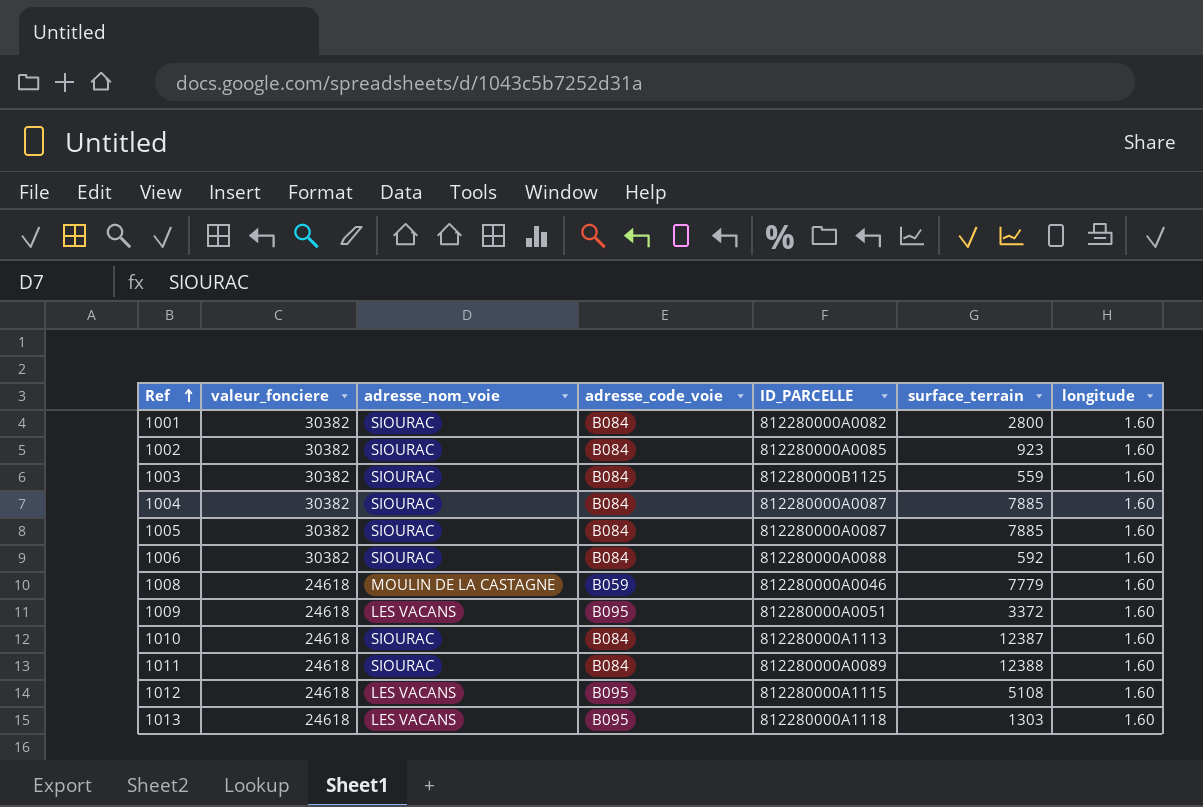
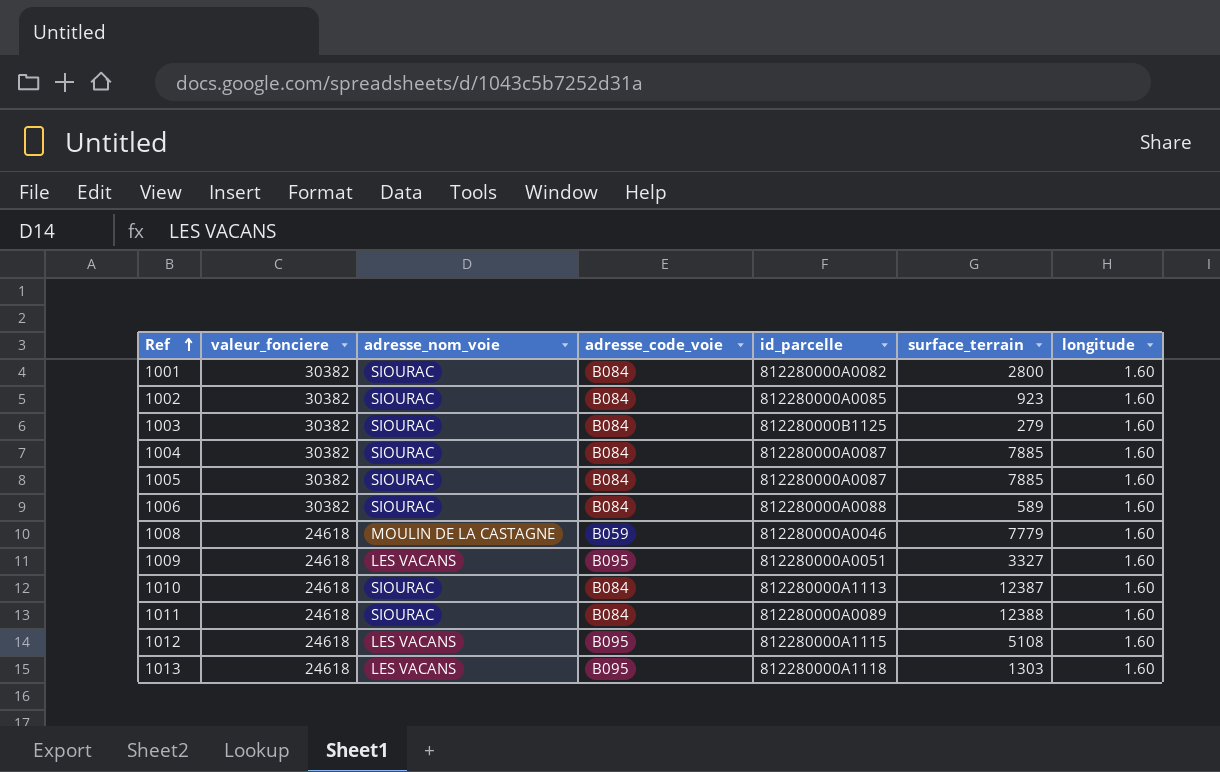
column name: ID_PARCELLE -> id_parcelle
1003 | surface_terrain: 559 -> 279
1006 | surface_terrain: 592 -> 589
1009 | surface_terrain: 3372 -> 3327

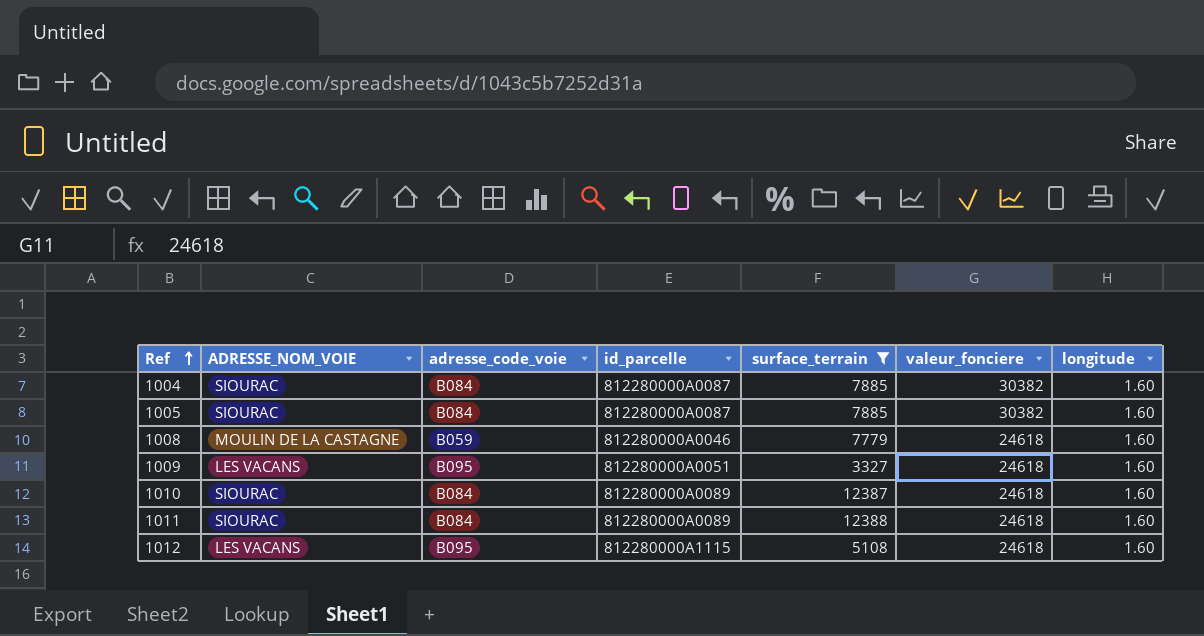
filter: none -> surface_terrain >= 3327
column name: adresse_nom_voie -> ADRESSE_NOM_VOIE
column valeur_fonciere | position: 2 -> 6
1010 | id_parcelle: 812280000A1113 -> 812280000A0089

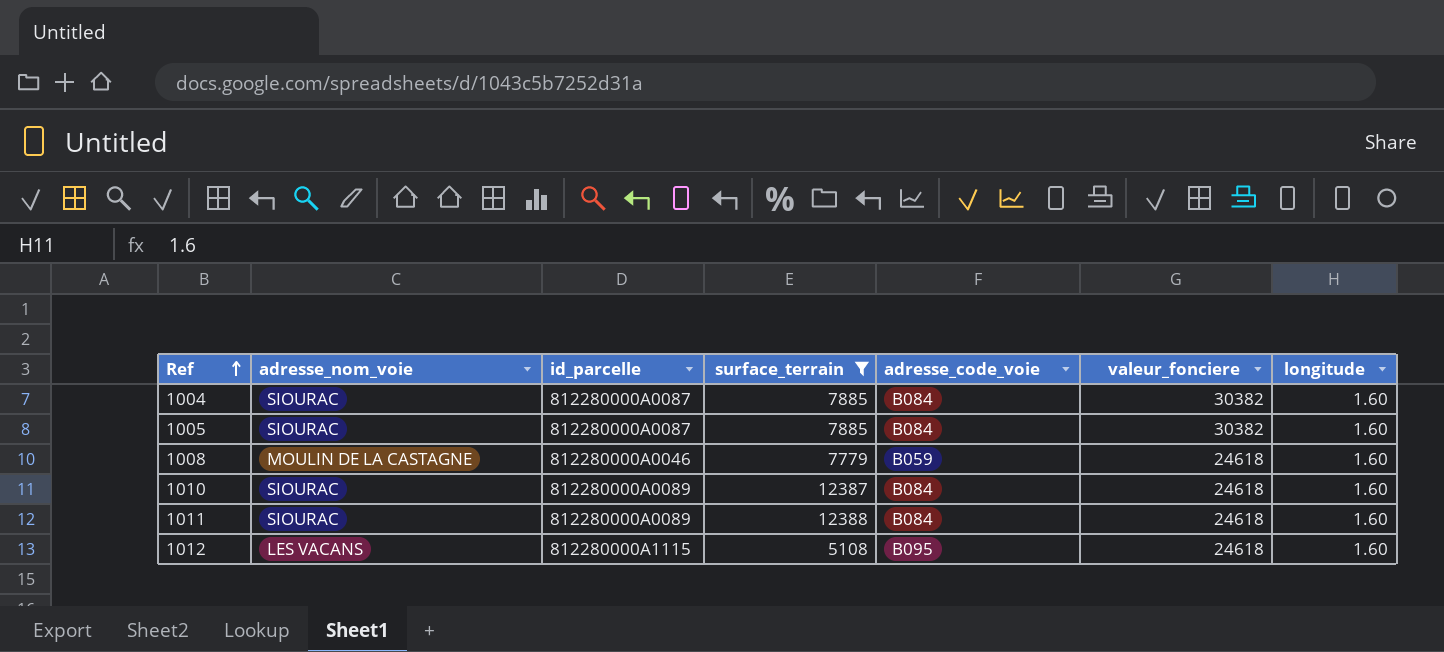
column name: ADRESSE_NOM_VOIE -> adresse_nom_voie
column adresse_code_voie | position: 3 -> 5
row 1009: LES VACANS | B095 | 812280000A0051 | 3327 | 24618 | 1.60 -> none

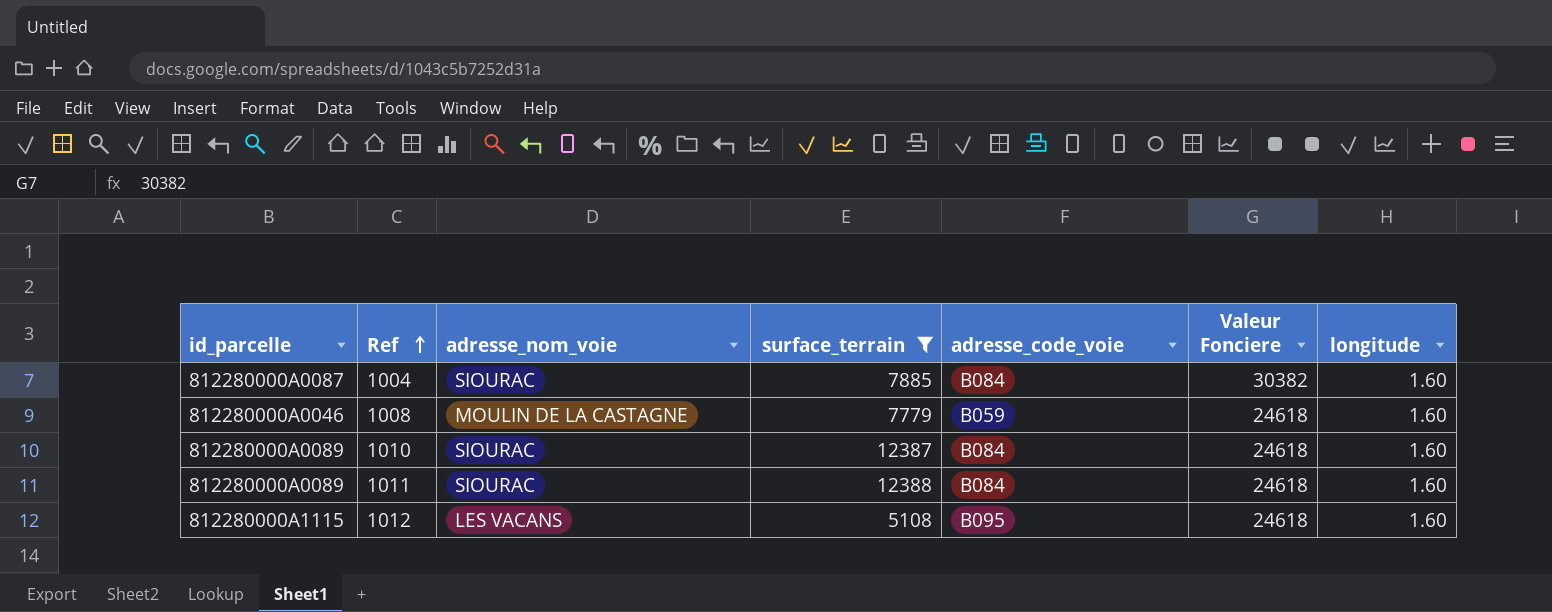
column id_parcelle | position: 3 -> 1
column name: valeur_fonciere -> Valeur Fonciere
row 1005: SIOURAC | 812280000A0087 | 7885 | B084 | 30382 | 1.60 -> none

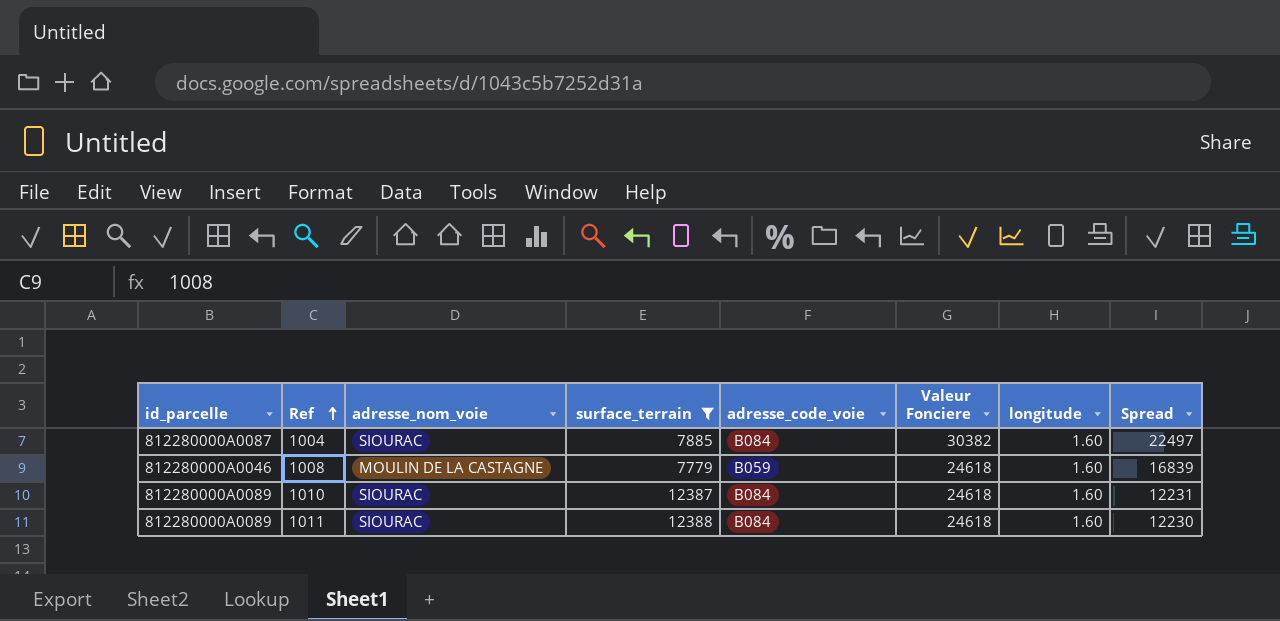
column Spread | formula: none -> [Valeur Fonciere] - [surface_terrain]
row 1012: 812280000A1115 | LES VACANS | 5108 | B095 | 24618 | 1.60 -> none

